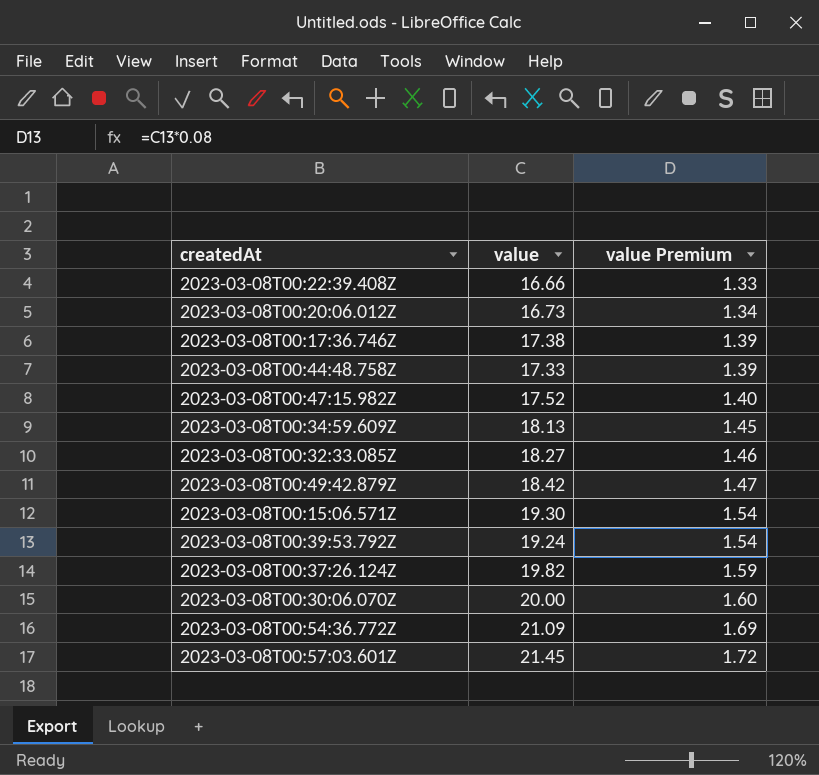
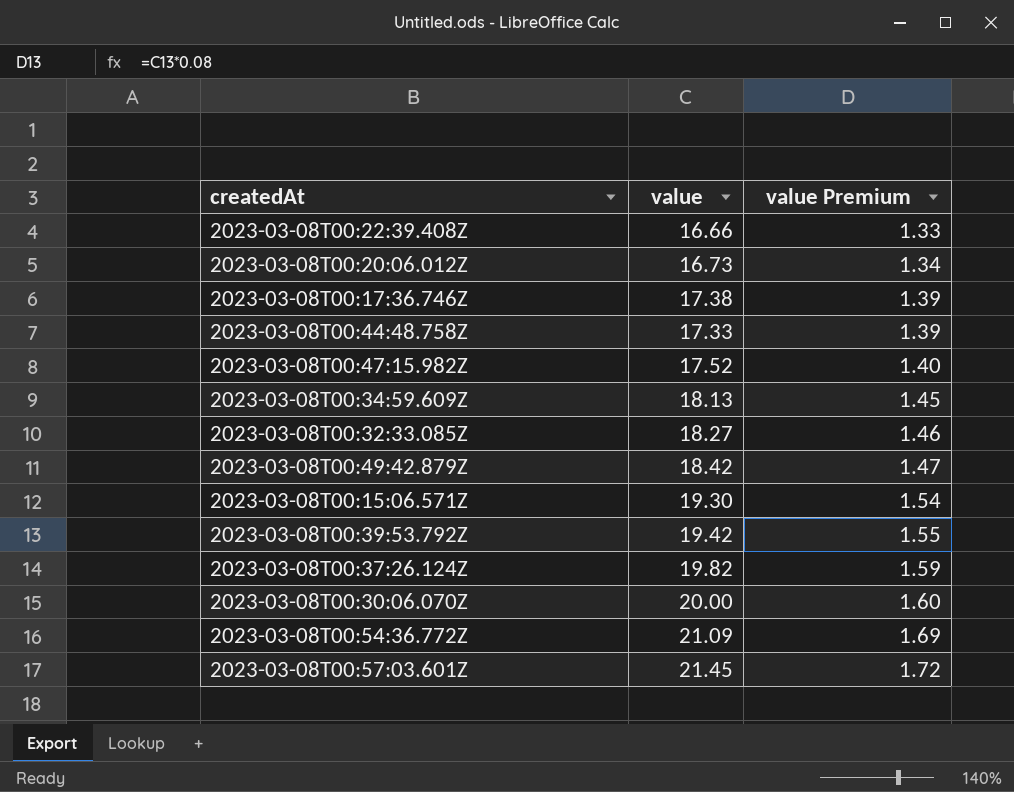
2023-03-08T00:39:53.792Z | value: 19.24 -> 19.42
2023-03-08T00:39:53.792Z | value Premium: 1.54 -> 1.55

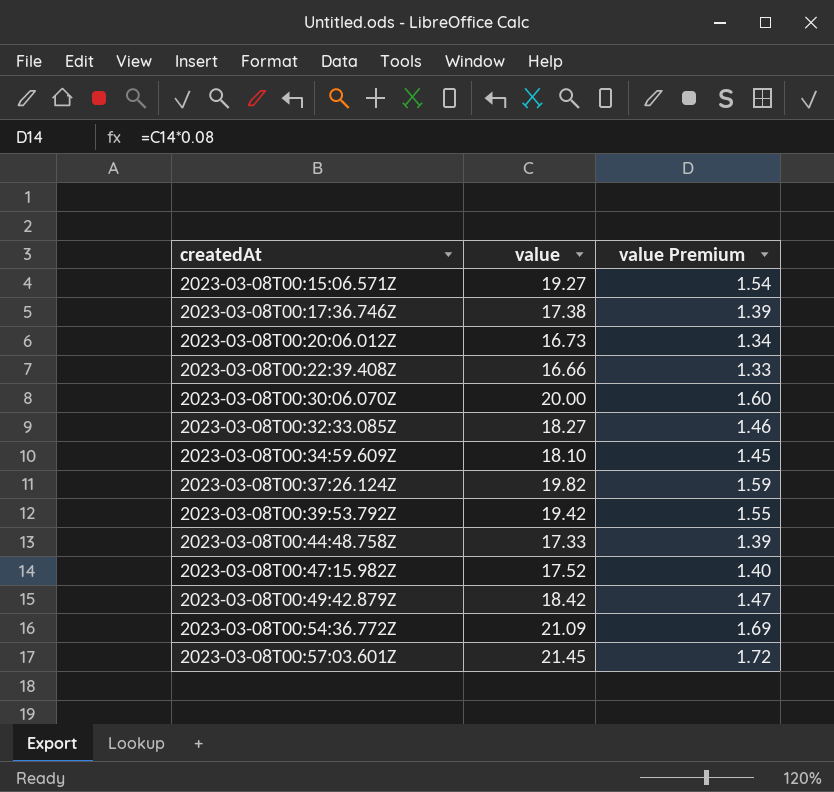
row order: value Premium ascending -> createdAt ascending
2023-03-08T00:15:06.571Z | value: 19.30 -> 19.27
2023-03-08T00:34:59.609Z | value: 18.13 -> 18.10

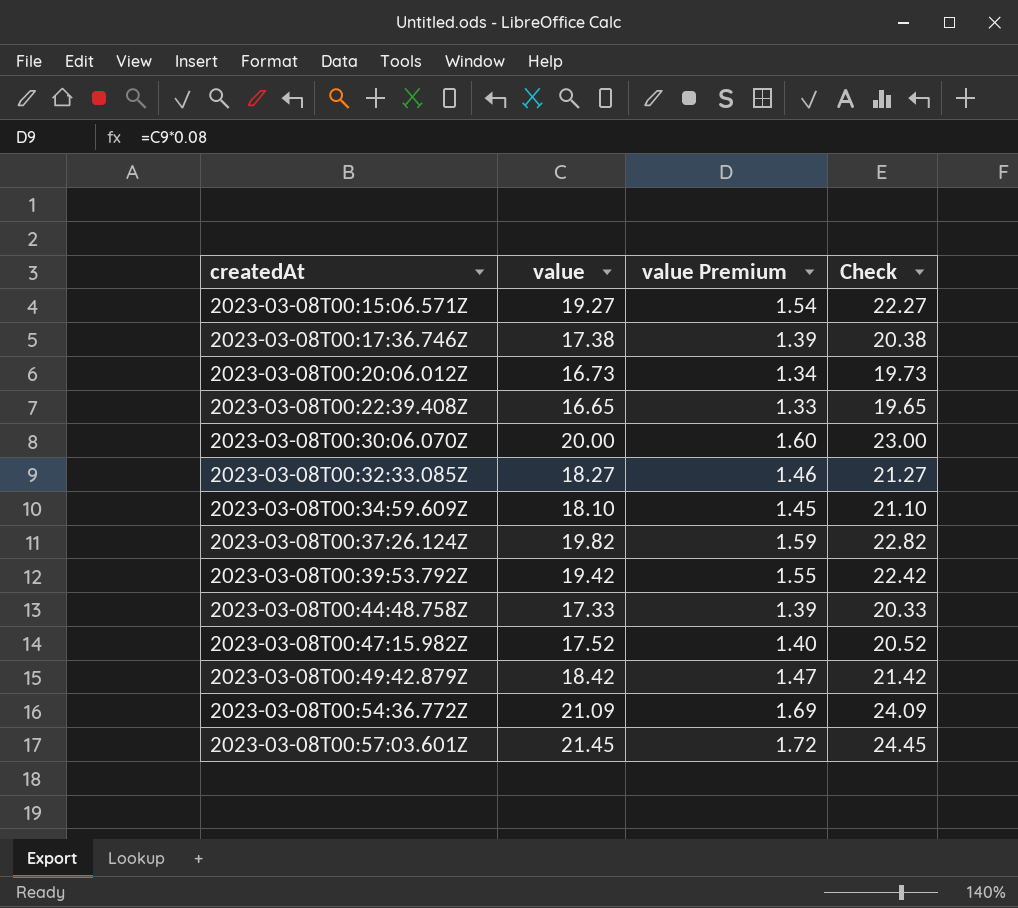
column Check | formula: none -> [value] + 3
2023-03-08T00:22:39.408Z | value: 16.66 -> 16.65

